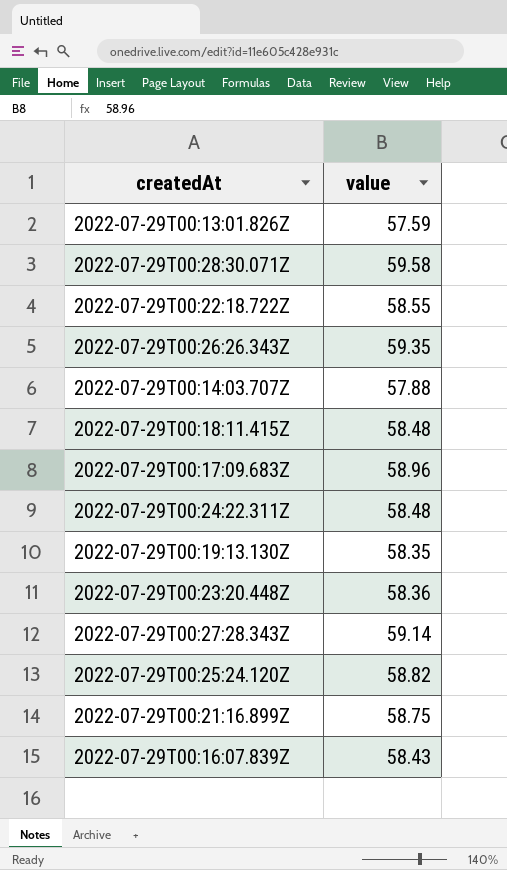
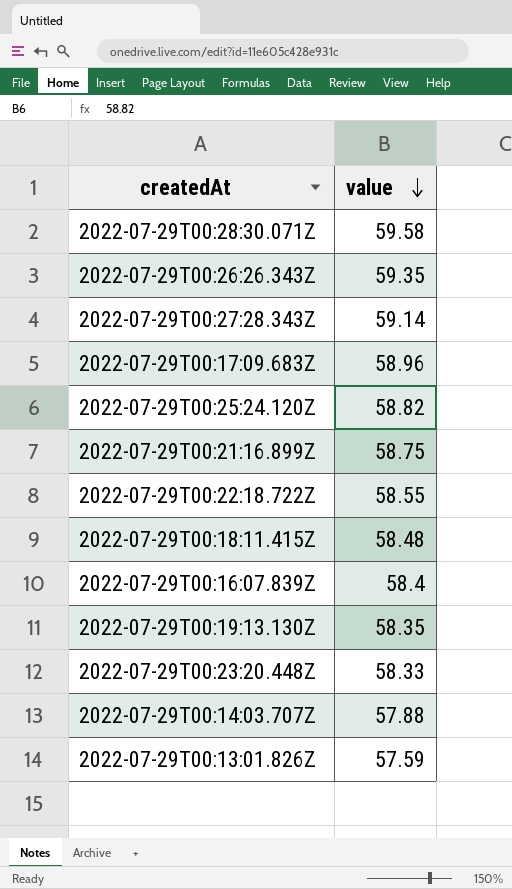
row order: none -> value descending
row 2022-07-29T00:24:22.311Z: 58.48 -> none
2022-07-29T00:16:07.839Z | value: 58.43 -> 58.4
2022-07-29T00:23:20.448Z | value: 58.36 -> 58.33

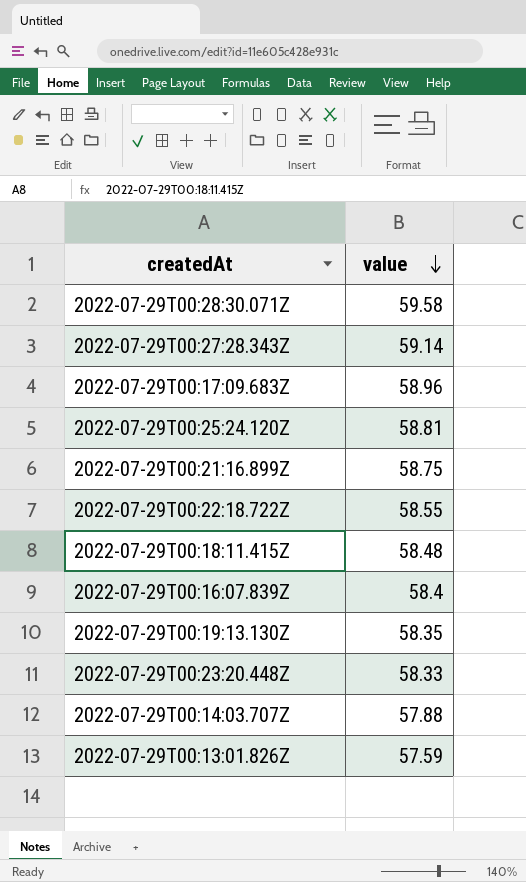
row 2022-07-29T00:26:26.343Z: 59.35 -> none
2022-07-29T00:25:24.120Z | value: 58.82 -> 58.81

